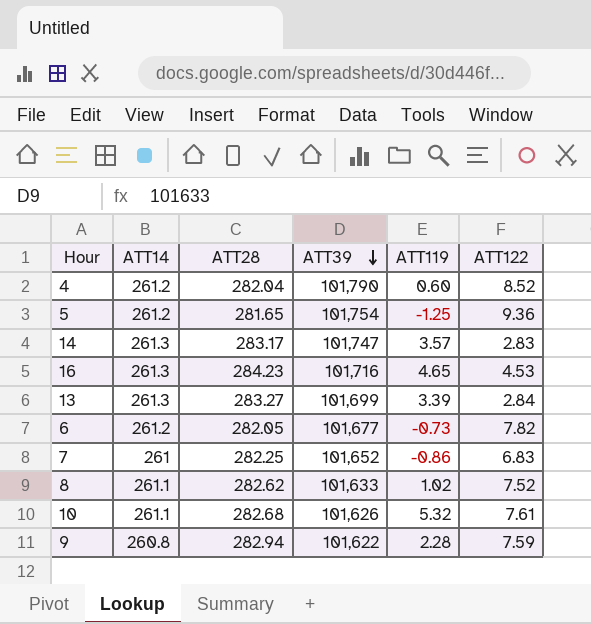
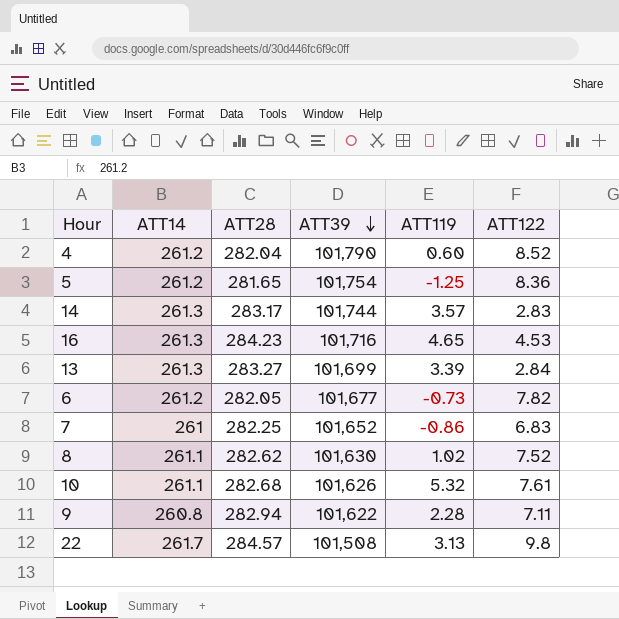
5 | ATT122: 9.36 -> 8.36
14 | ATT39: 101,747 -> 101,744
8 | ATT39: 101,633 -> 101,630
9 | ATT122: 7.59 -> 7.11
row 22: none -> 261.7 | 284.57 | 101,508 | 3.13 | 9.8

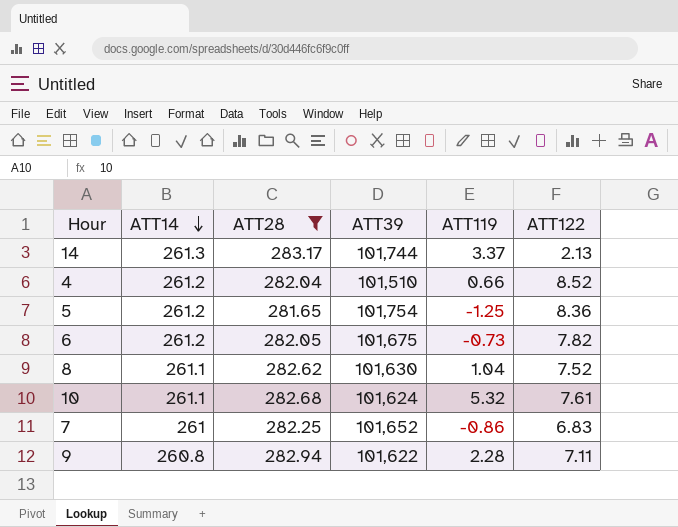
filter: none -> ATT28 <= 283.17
row order: ATT39 descending -> ATT14 descending
14 | ATT119: 3.57 -> 3.37
14 | ATT122: 2.83 -> 2.13
4 | ATT39: 101,790 -> 101,510
4 | ATT119: 0.60 -> 0.66
6 | ATT39: 101,677 -> 101,675
8 | ATT119: 1.02 -> 1.04
10 | ATT39: 101,626 -> 101,624

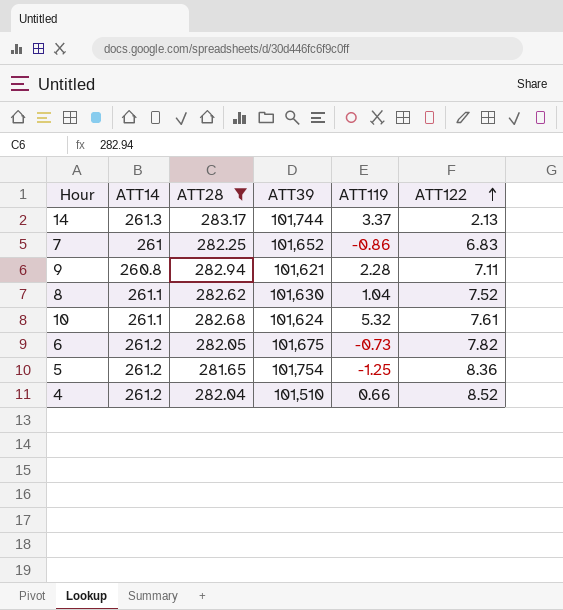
row order: ATT14 descending -> ATT122 ascending
9 | ATT39: 101,622 -> 101,621

